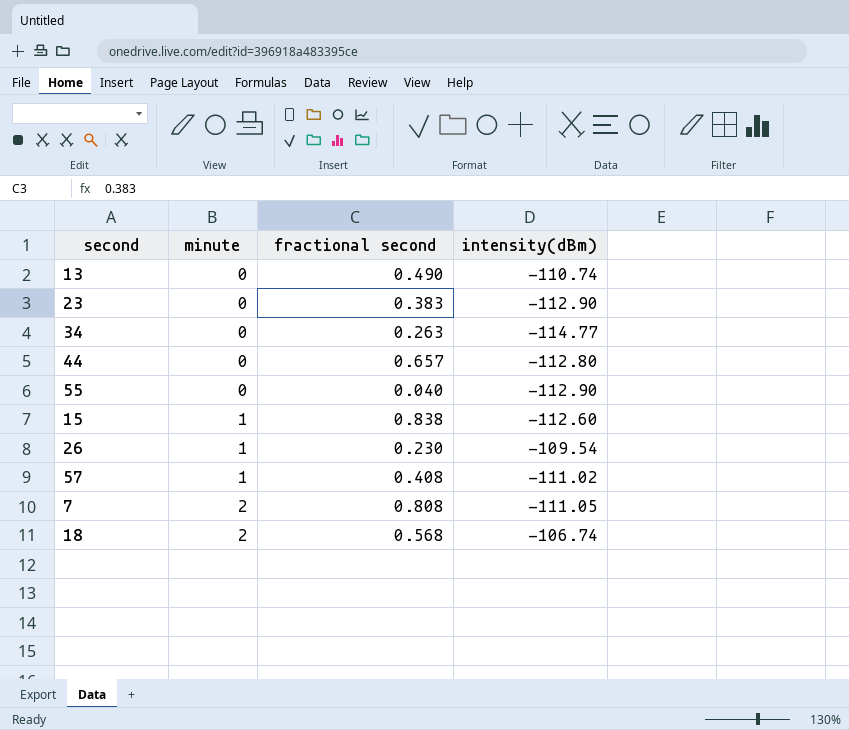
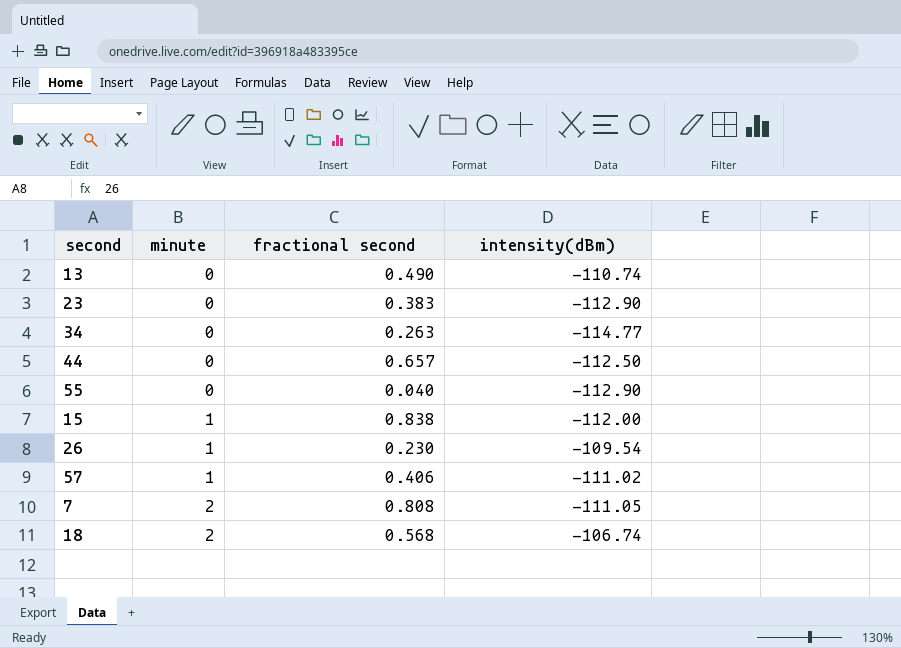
44 | intensity(dBm): -112.80 -> -112.50
15 | intensity(dBm): -112.60 -> -112.00
57 | fractional second: 0.408 -> 0.406

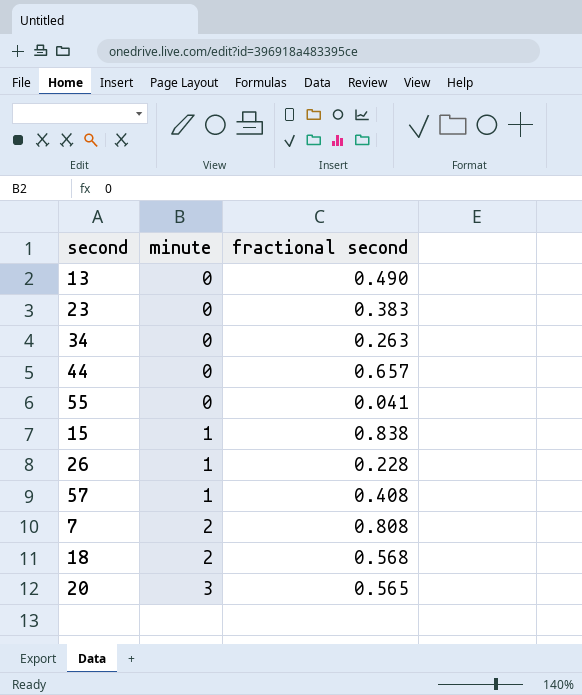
column intensity(dBm) | position: 4 -> none
55 | fractional second: 0.040 -> 0.041
26 | fractional second: 0.230 -> 0.228
57 | fractional second: 0.406 -> 0.408
row 20: none -> 3 | 0.565

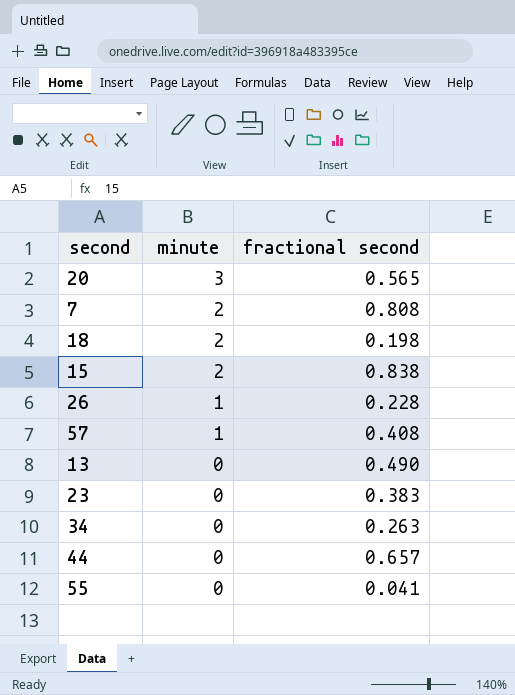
row order: minute ascending -> minute descending
18 | fractional second: 0.568 -> 0.198
15 | minute: 1 -> 2

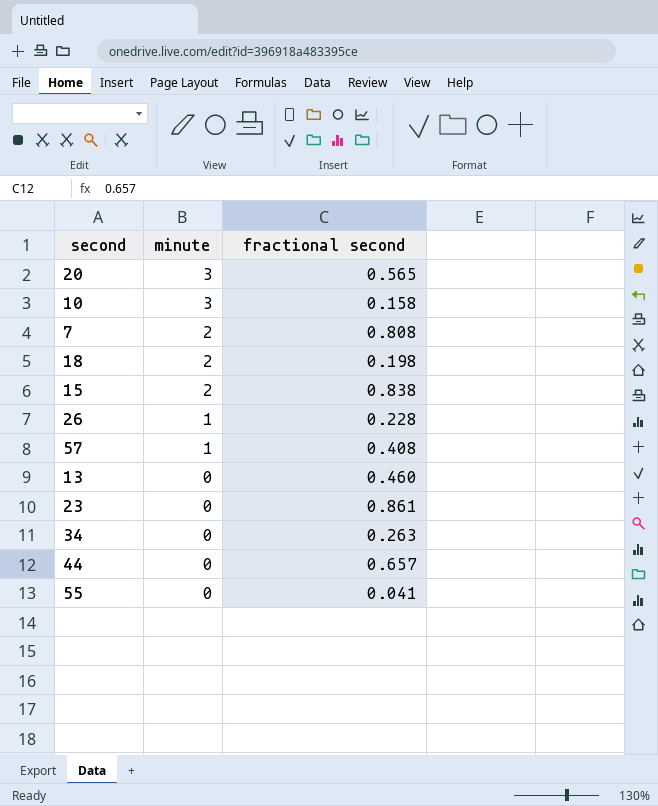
row 10: none -> 3 | 0.158
13 | fractional second: 0.490 -> 0.460
23 | fractional second: 0.383 -> 0.861

